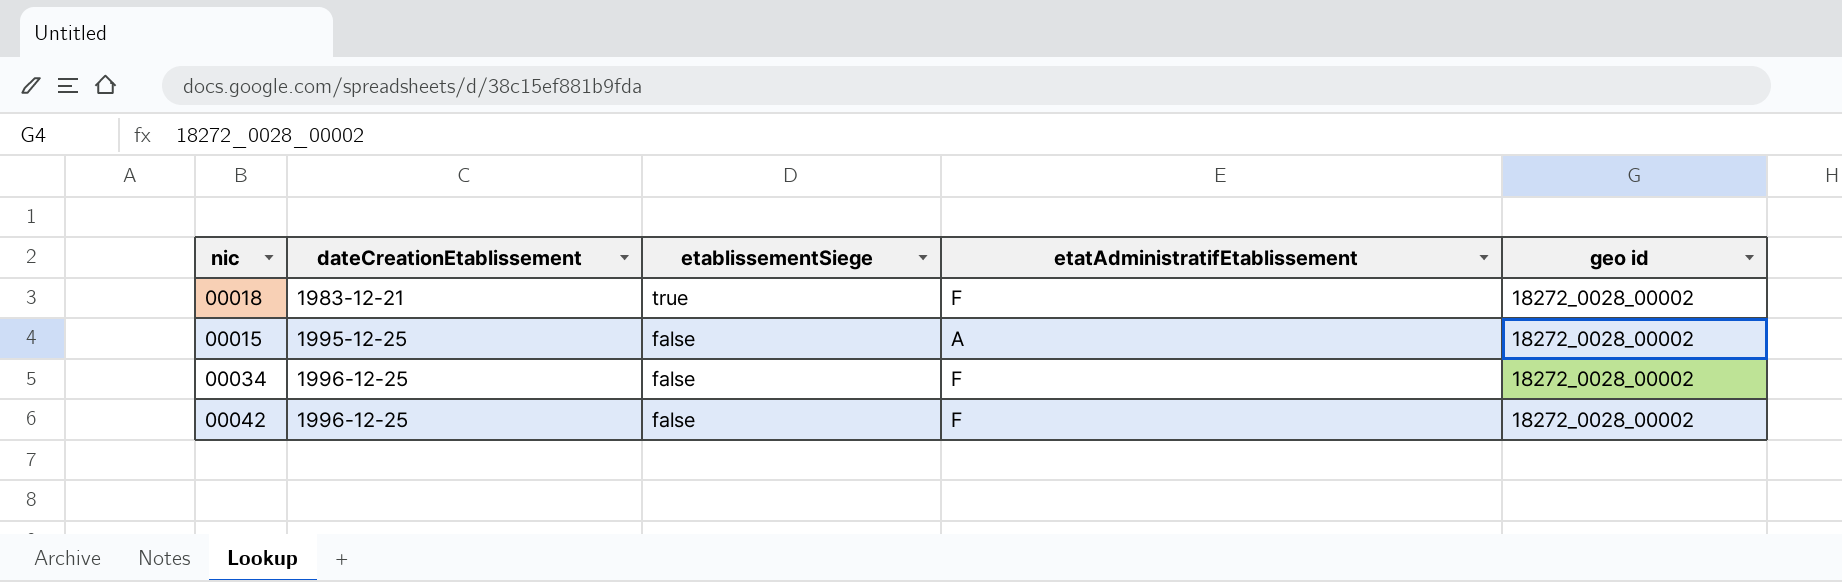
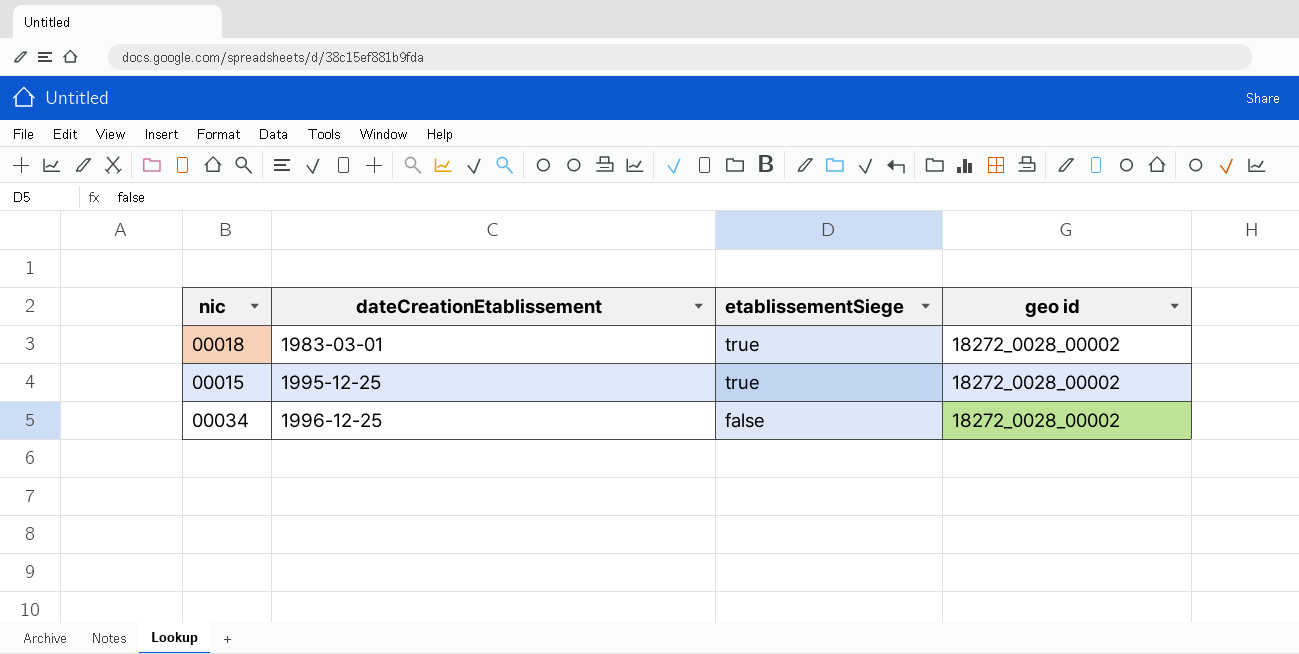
column etatAdministratifEtablissement | position: 4 -> none
row 00042: 1996-12-25 | false | F | 18272_0028_00002 -> none
00018 | dateCreationEtablissement: 1983-12-21 -> 1983-03-01
00015 | etablissementSiege: false -> true

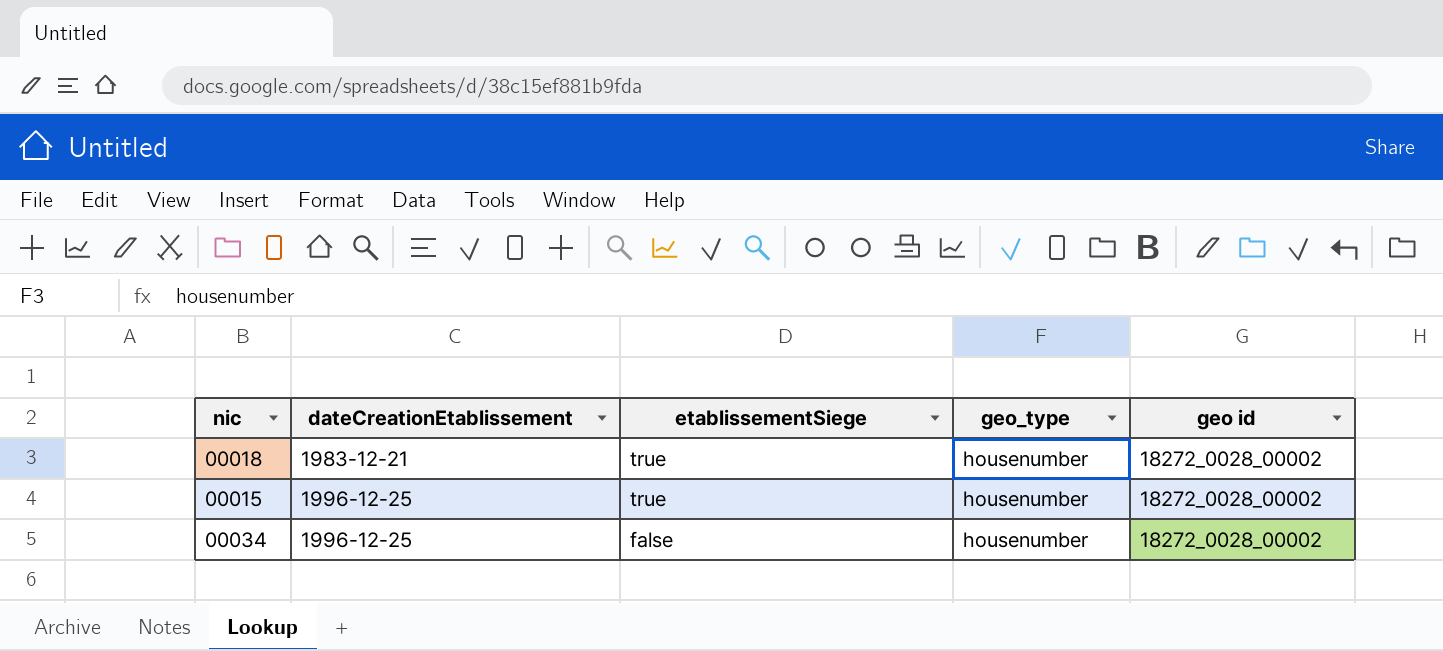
column geo_type | position: none -> 4
00018 | dateCreationEtablissement: 1983-03-01 -> 1983-12-21
00015 | dateCreationEtablissement: 1995-12-25 -> 1996-12-25

